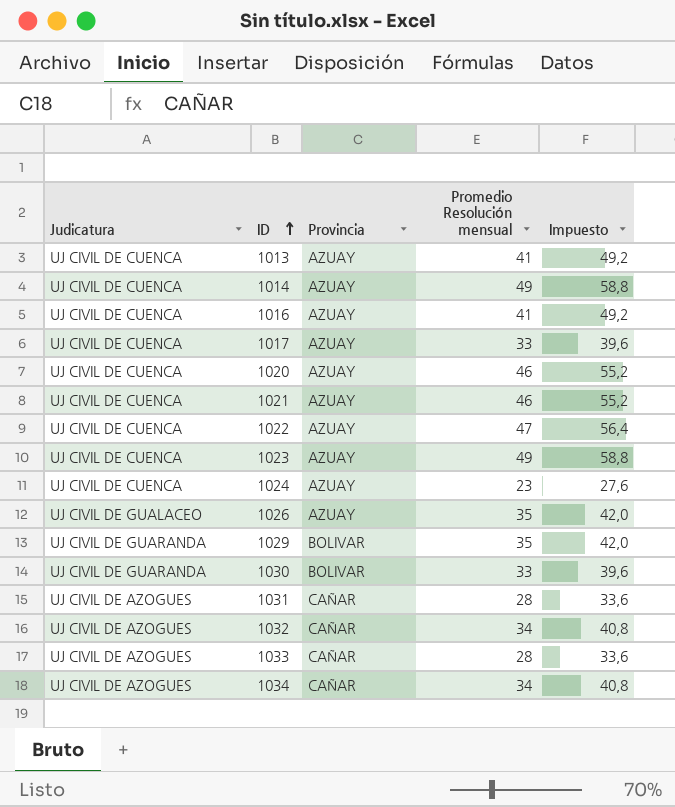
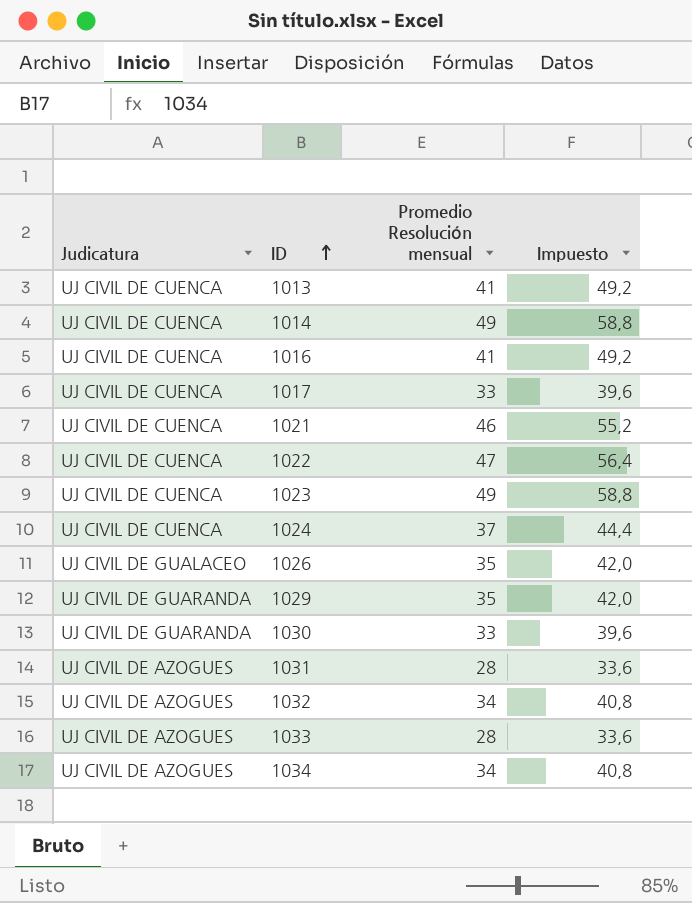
column Provincia | position: 3 -> none
row 1020: UJ CIVIL DE CUENCA | AZUAY | 46 | 55,2 -> none
1024 | Promedio Resolución mensual: 23 -> 37
1024 | Impuesto: 27,6 -> 44,4

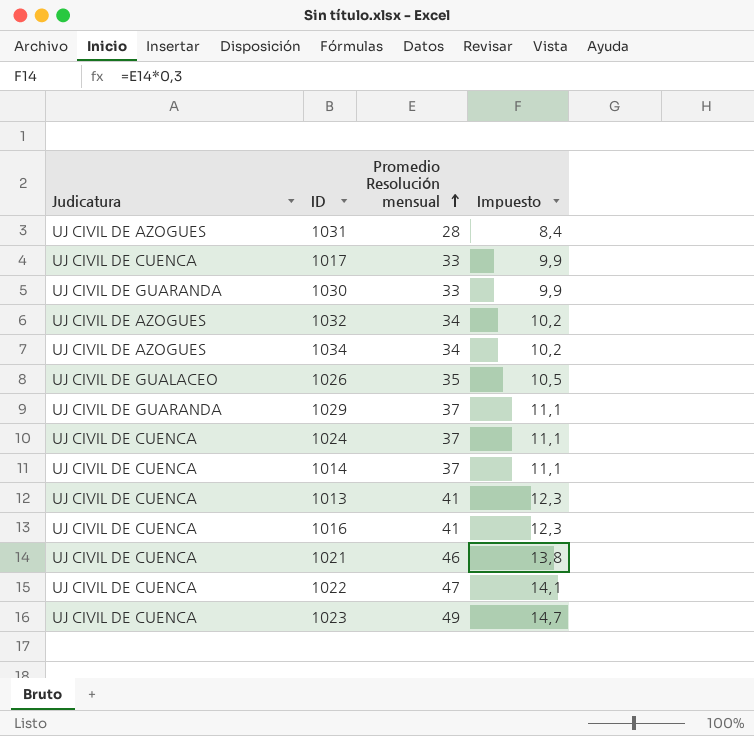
row order: ID ascending -> Promedio Resolución mensual ascending
column Impuesto | formula: [Promedio Resolución mensual] * 1,2 -> [Promedio Resolución mensual] * 0,3
row 1033: UJ CIVIL DE AZOGUES | 28 | 33,6 -> none
1029 | Promedio Resolución mensual: 35 -> 37
1014 | Promedio Resolución mensual: 49 -> 37

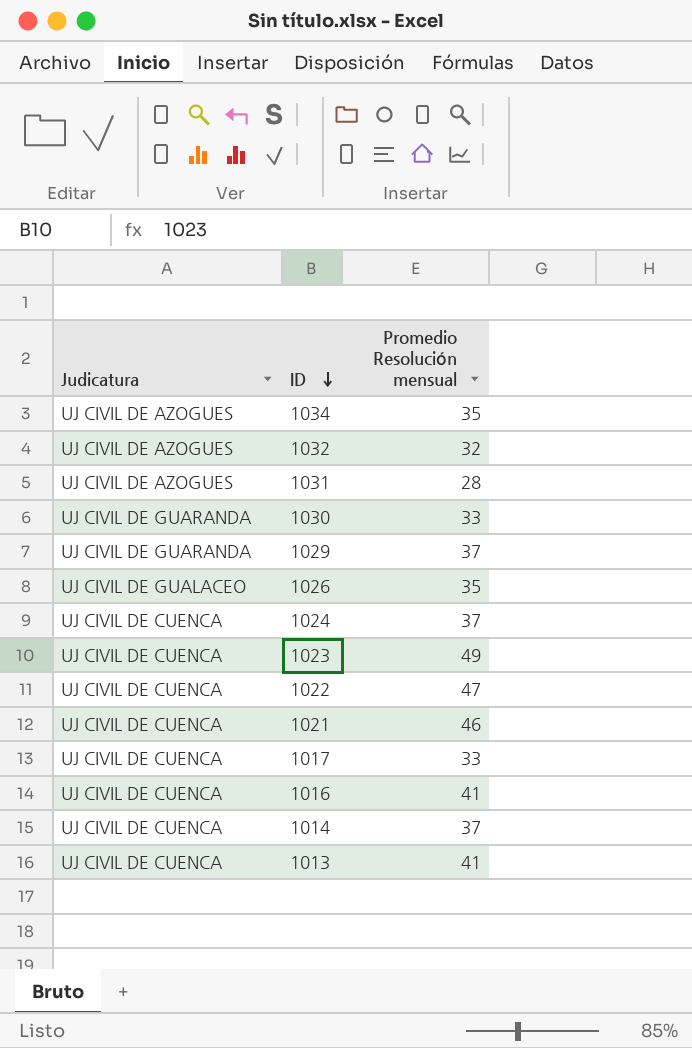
row order: Promedio Resolución mensual ascending -> ID descending
column Impuesto | formula: [Promedio Resolución mensual] * 0,3 -> none
1034 | Promedio Resolución mensual: 34 -> 35
1032 | Promedio Resolución mensual: 34 -> 32

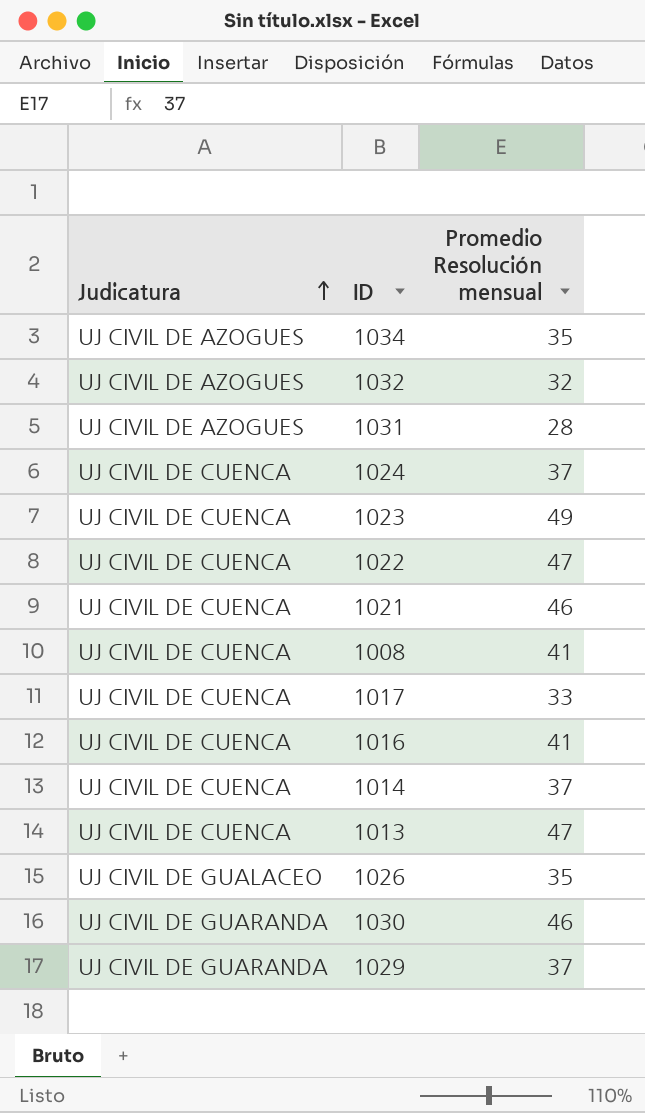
row order: ID descending -> Judicatura ascending
row 1008: none -> UJ CIVIL DE CUENCA | 41
1013 | Promedio Resolución mensual: 41 -> 47
1030 | Promedio Resolución mensual: 33 -> 46

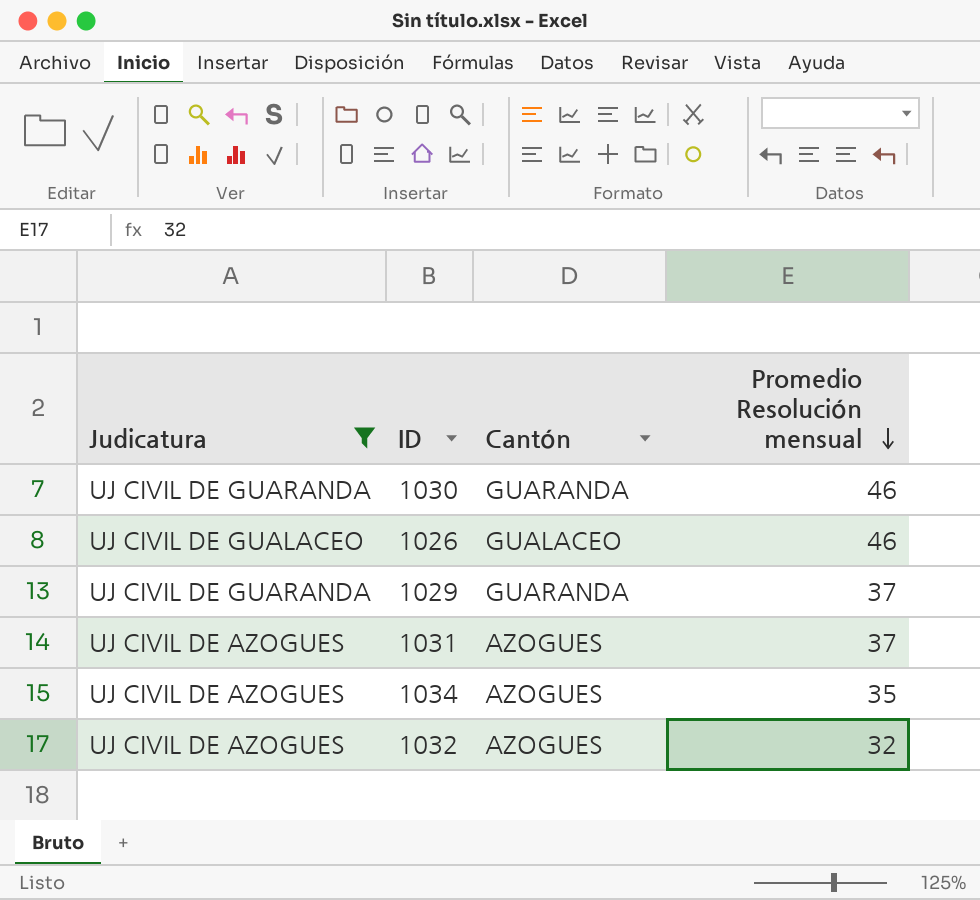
filter: none -> Judicatura != UJ CIVIL DE CUENCA
row order: Judicatura ascending -> Promedio Resolución mensual descending
column Cantón | position: none -> 3
1026 | Promedio Resolución mensual: 35 -> 46
1031 | Promedio Resolución mensual: 28 -> 37

